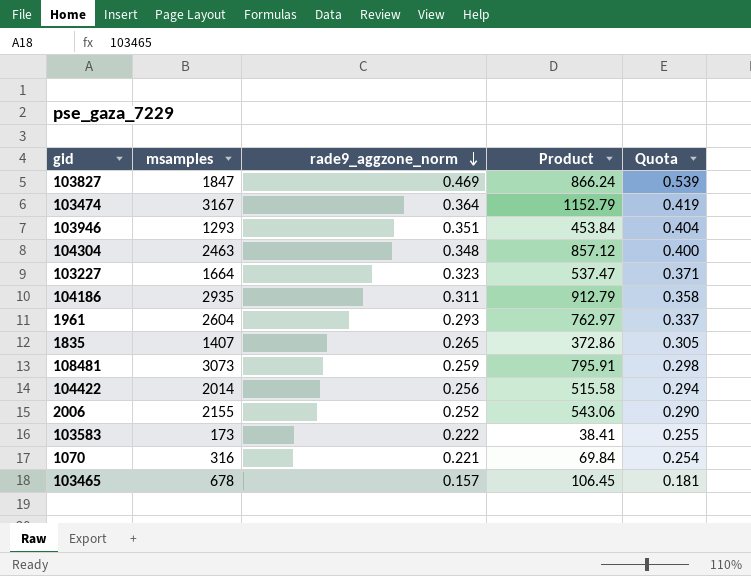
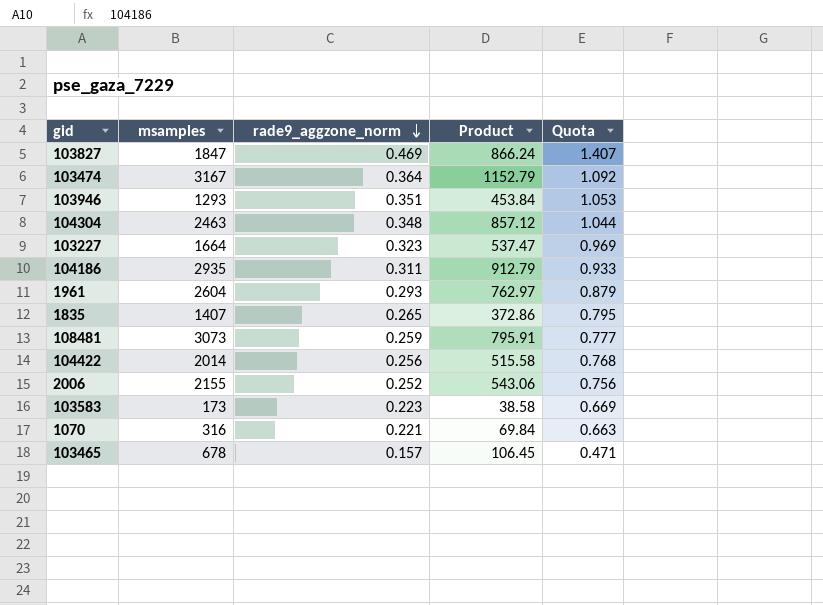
column Quota | formula: [rade9_aggzone_norm] * 1.15 -> [rade9_aggzone_norm] * 3
103583 | rade9_aggzone_norm: 0.222 -> 0.223
103583 | Product: 38.41 -> 38.58

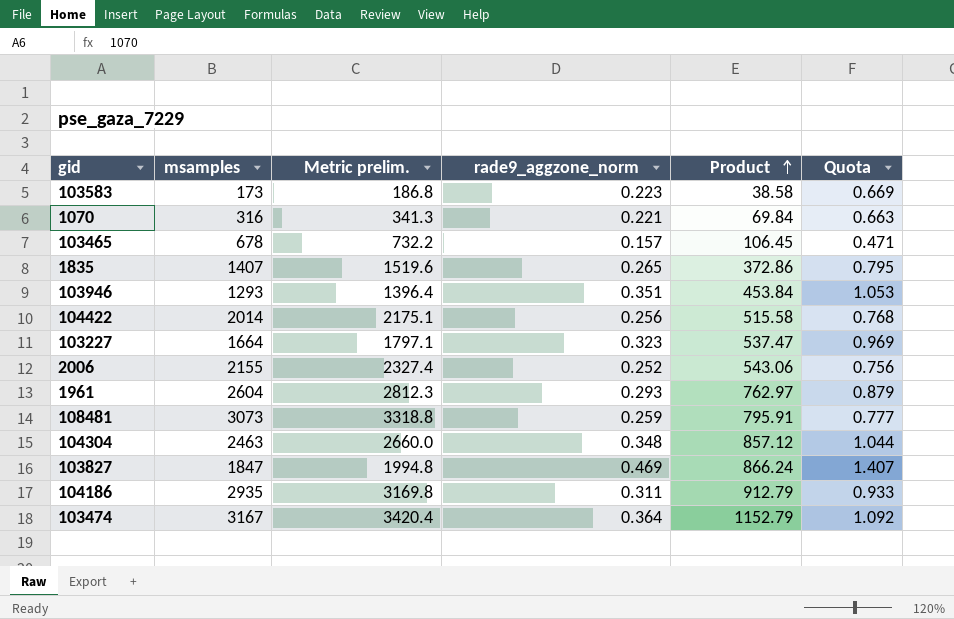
row order: rade9_aggzone_norm descending -> Product ascending
column Metric prelim. | formula: none -> [msamples] * 1.08

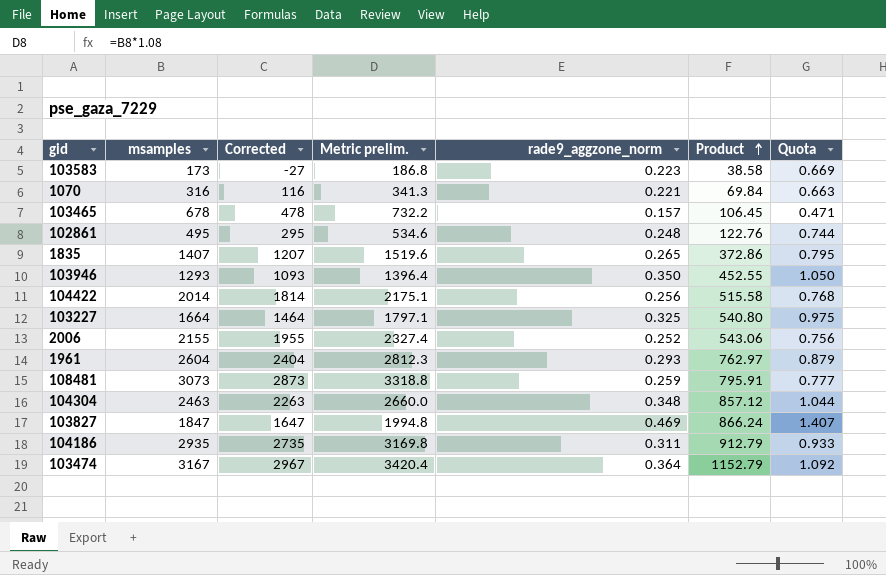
column Corrected | formula: none -> [msamples] - 200
row 102861: none -> 495 | 295 | 534.6 | 0.248 | 122.76 | 0.744
103946 | rade9_aggzone_norm: 0.351 -> 0.350
103946 | Product: 453.84 -> 452.55
103946 | Quota: 1.053 -> 1.050
103227 | rade9_aggzone_norm: 0.323 -> 0.325
103227 | Product: 537.47 -> 540.80
103227 | Quota: 0.969 -> 0.975

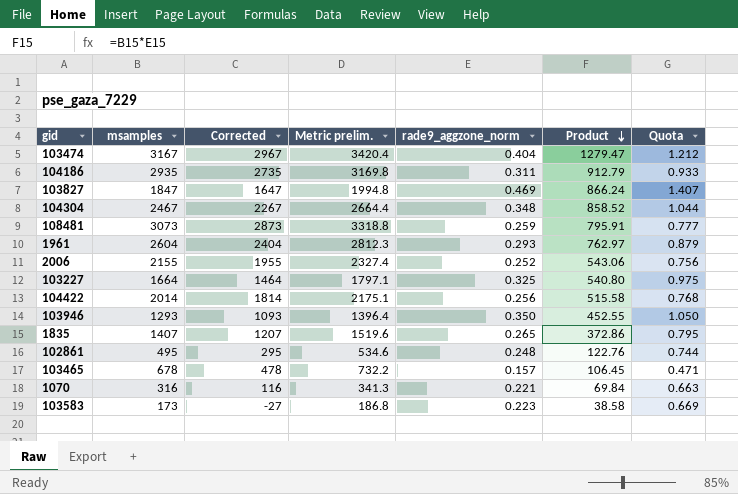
row order: Product ascending -> Product descending
103474 | rade9_aggzone_norm: 0.364 -> 0.404
103474 | Product: 1152.79 -> 1279.47
103474 | Quota: 1.092 -> 1.212
104304 | msamples: 2463 -> 2467
104304 | Corrected: 2263 -> 2267
104304 | Metric prelim.: 2660.0 -> 2664.4
104304 | Product: 857.12 -> 858.52

